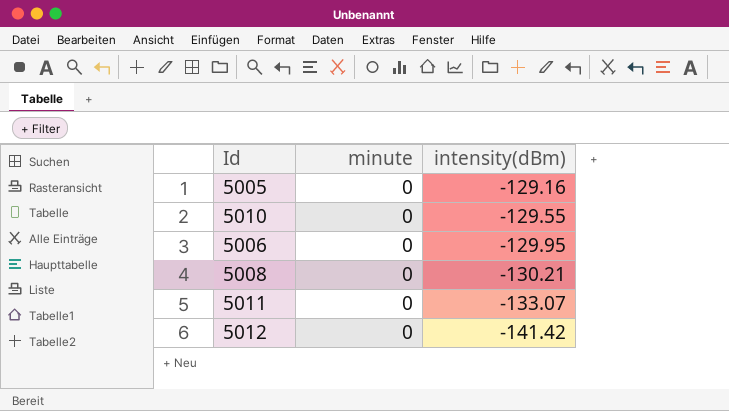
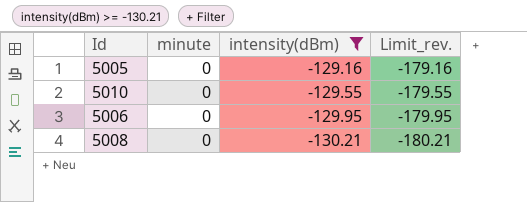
filter: none -> intensity(dBm) >= -130.21
column Limit_rev. | formula: none -> [intensity(dBm)] - 50

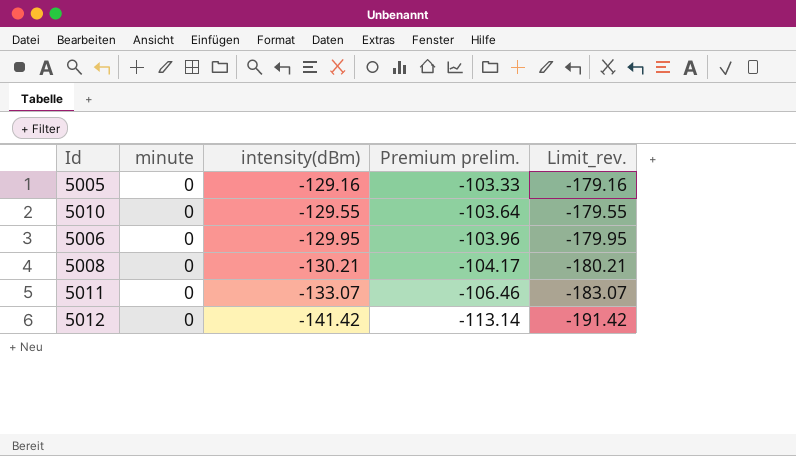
filter: intensity(dBm) >= -130.21 -> none
column Premium prelim. | formula: none -> [intensity(dBm)] * 0.8

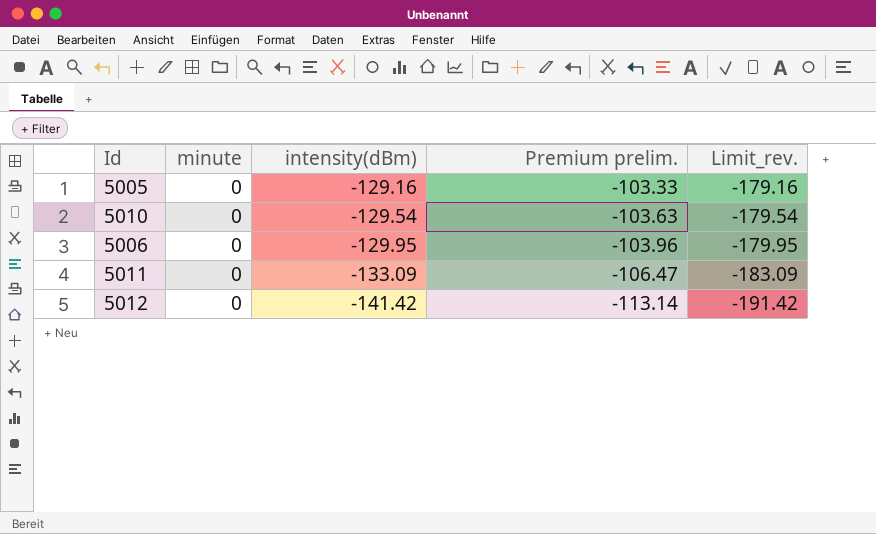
row 5008: 0 | -130.21 | -104.17 | -180.21 -> none
5010 | intensity(dBm): -129.55 -> -129.54
5010 | Premium prelim.: -103.64 -> -103.63
5010 | Limit_rev.: -179.55 -> -179.54
5011 | intensity(dBm): -133.07 -> -133.09
5011 | Premium prelim.: -106.46 -> -106.47
5011 | Limit_rev.: -183.07 -> -183.09

